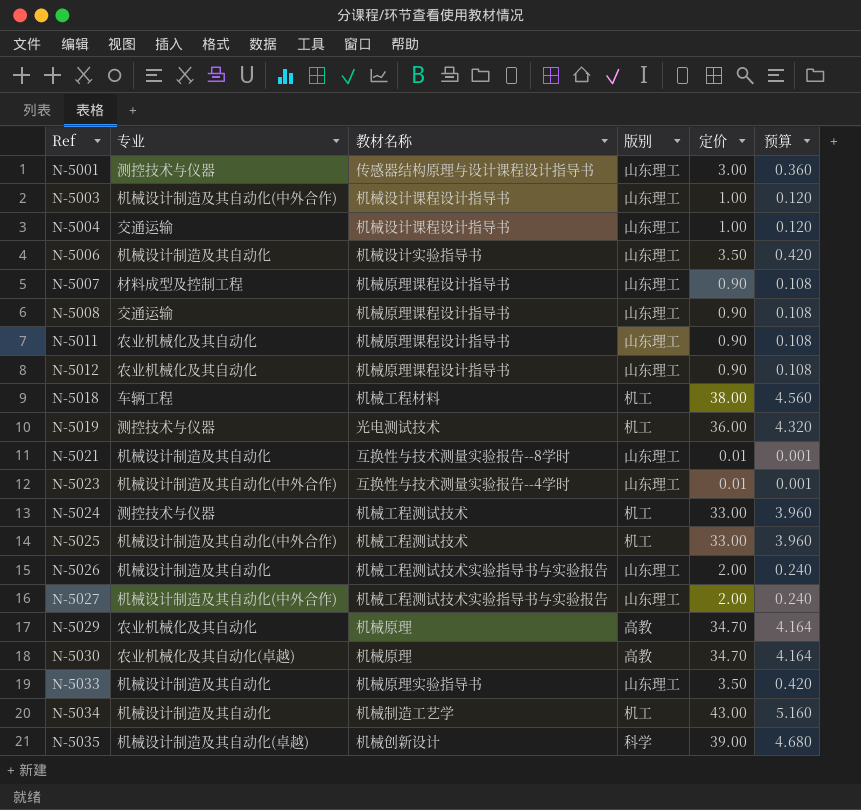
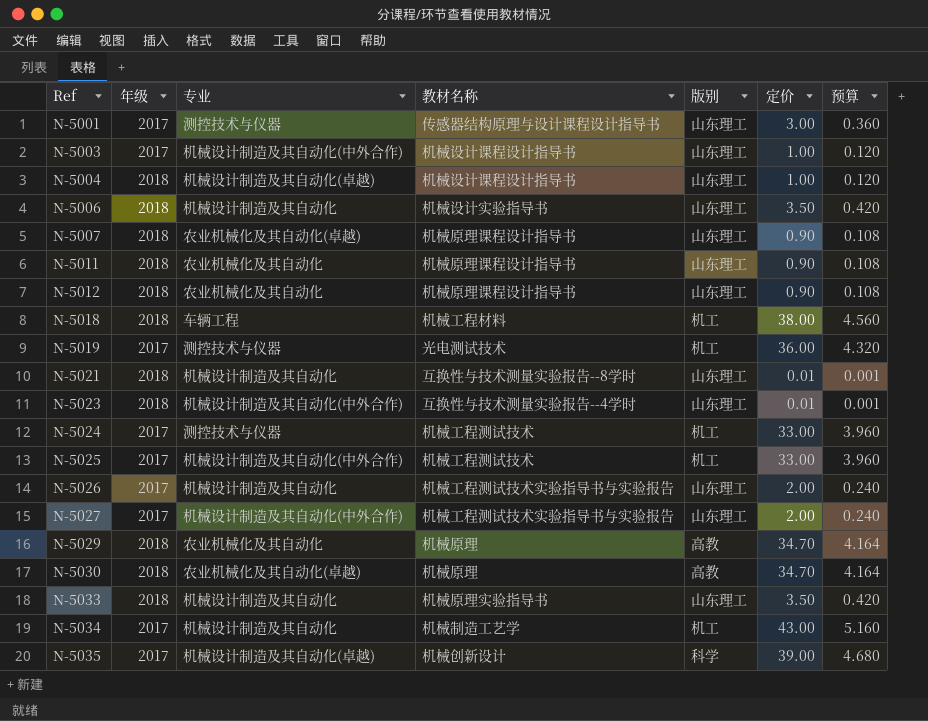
column 年级 | position: none -> 2
row N-5008: 交通运输 | 机械原理课程设计指导书 | 山东理工 | 0.90 | 0.108 -> none
N-5004 | 专业: 交通运输 -> 机械设计制造及其自动化(卓越)
N-5007 | 专业: 材料成型及控制工程 -> 农业机械化及其自动化(卓越)

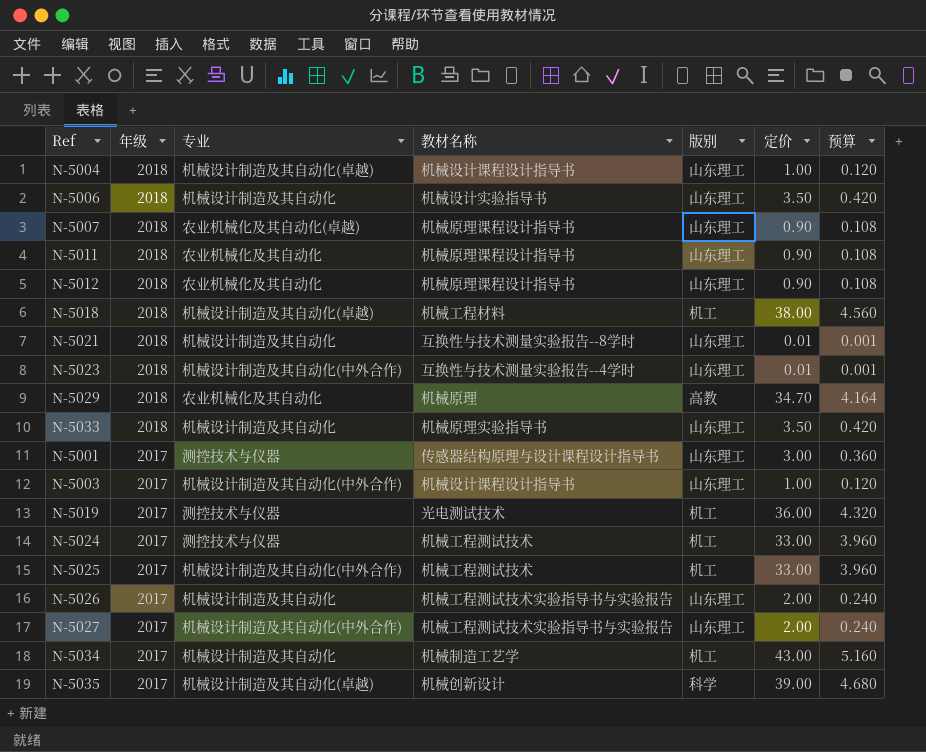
row order: Ref ascending -> 年级 descending
row N-5030: 2018 | 农业机械化及其自动化(卓越) | 机械原理 | 高教 | 34.70 | 4.164 -> none
N-5018 | 专业: 车辆工程 -> 机械设计制造及其自动化(卓越)

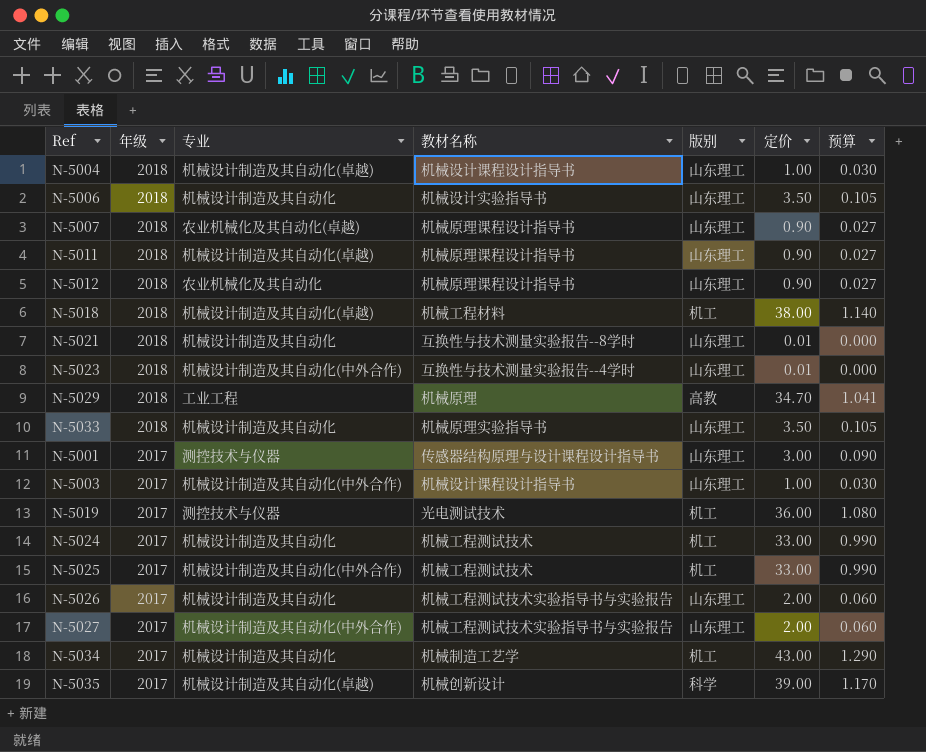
column 预算 | formula: [定价] * 0.12 -> [定价] * 0.03
N-5011 | 专业: 农业机械化及其自动化 -> 机械设计制造及其自动化(卓越)
N-5029 | 专业: 农业机械化及其自动化 -> 工业工程
N-5024 | 专业: 测控技术与仪器 -> 机械设计制造及其自动化

